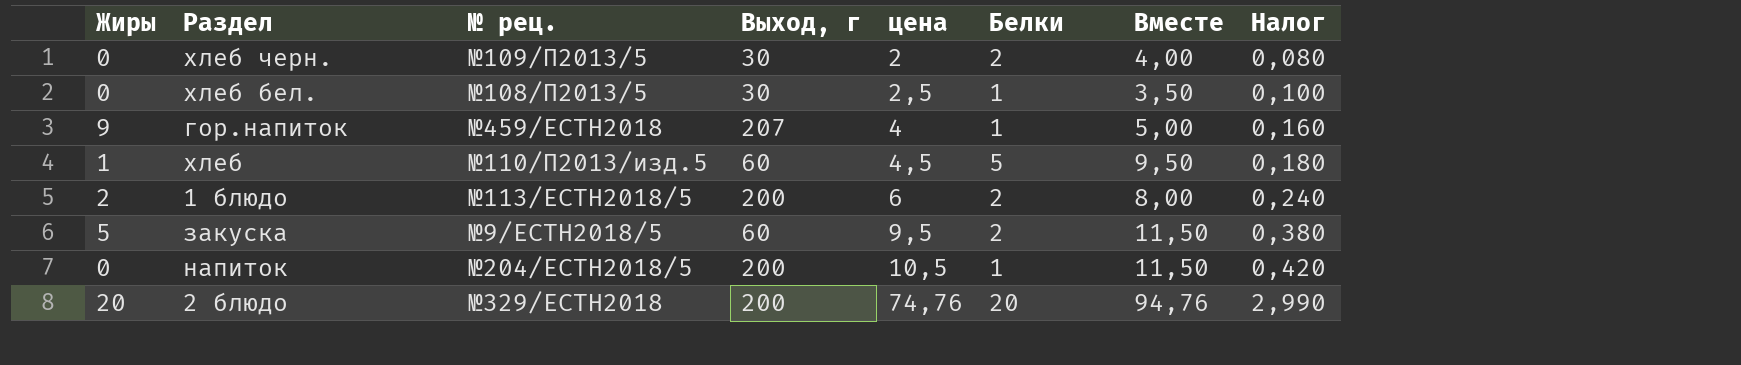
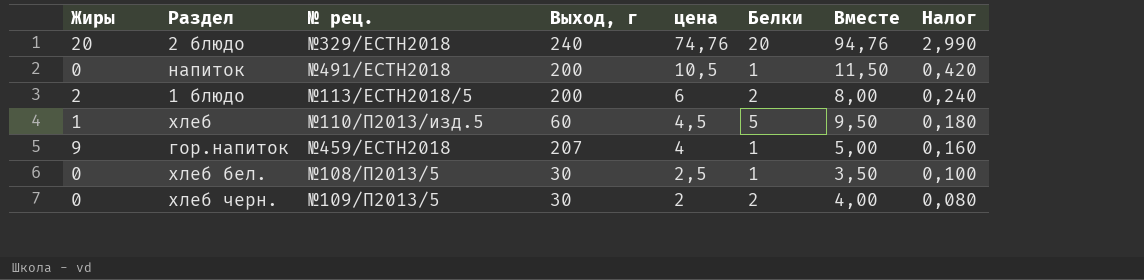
row order: цена ascending -> цена descending
row закуска: 5 | №9/ЕСТН2018/5 | 60 | 9,5 | 2 | 11,50 | 0,380 -> none
2 блюдо | Выход, г: 200 -> 240
напиток | № рец.: №204/ЕСТН2018/5 -> №491/ЕСТН2018

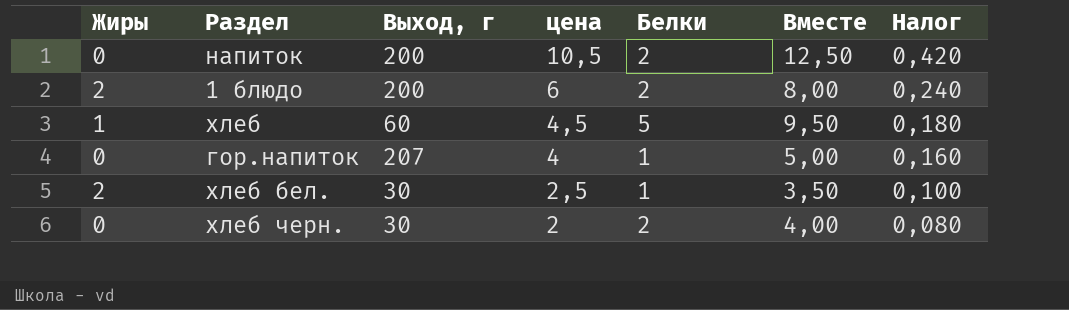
column № рец. | position: 3 -> none
row 2 блюдо: 20 | №329/ЕСТН2018 | 240 | 74,76 | 20 | 94,76 | 2,990 -> none
напиток | Белки: 1 -> 2
напиток | Вместе: 11,50 -> 12,50
гор.напиток | Жиры: 9 -> 0
хлеб бел. | Жиры: 0 -> 2

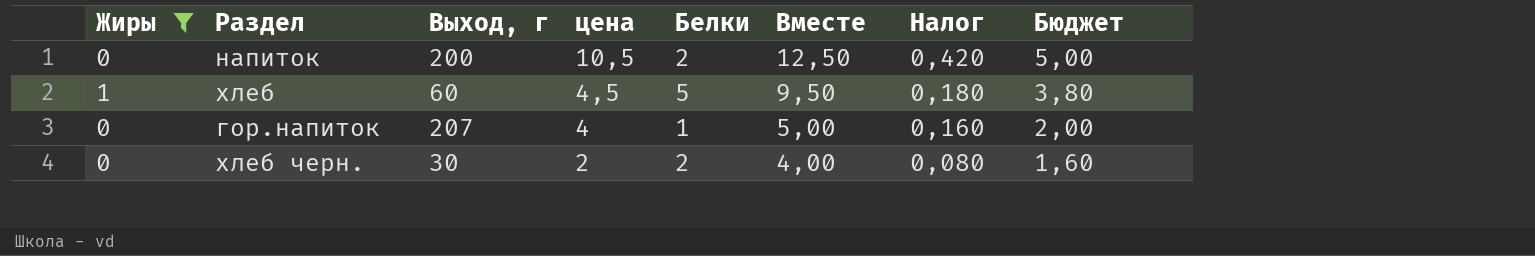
filter: none -> Жиры != 2
column Бюджет | formula: none -> [Вместе] * 0,4

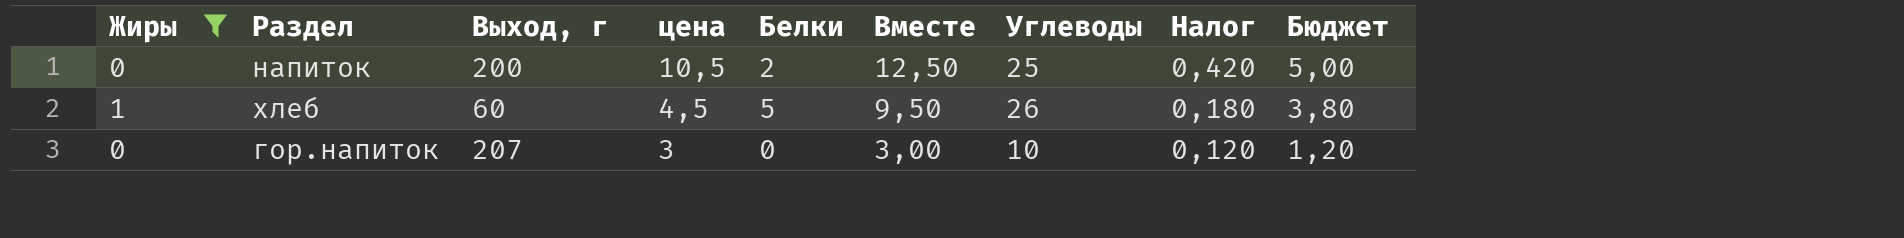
column Углеводы | position: none -> 7
row хлеб черн.: 0 | 30 | 2 | 2 | 4,00 | 0,080 | 1,60 -> none
гор.напиток | цена: 4 -> 3
гор.напиток | Белки: 1 -> 0
гор.напиток | Вместе: 5,00 -> 3,00
гор.напиток | Налог: 0,160 -> 0,120
гор.напиток | Бюджет: 2,00 -> 1,20

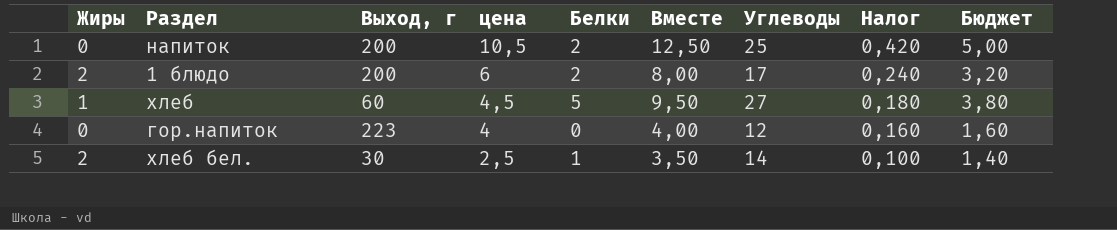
filter: Жиры != 2 -> none
хлеб | Углеводы: 26 -> 27
гор.напиток | Выход, г: 207 -> 223
гор.напиток | цена: 3 -> 4
гор.напиток | Вместе: 3,00 -> 4,00
гор.напиток | Углеводы: 10 -> 12
гор.напиток | Налог: 0,120 -> 0,160
гор.напиток | Бюджет: 1,20 -> 1,60

